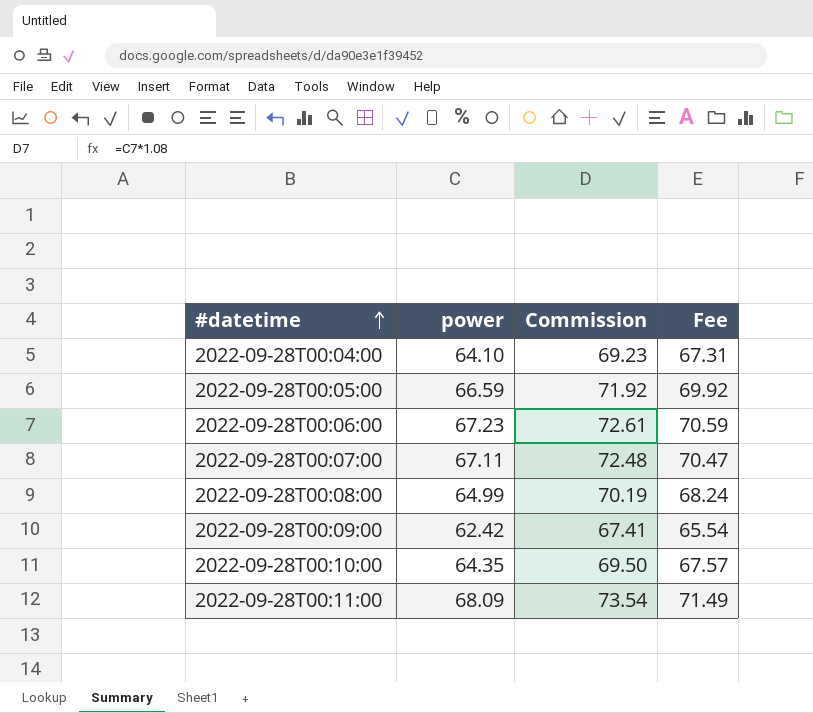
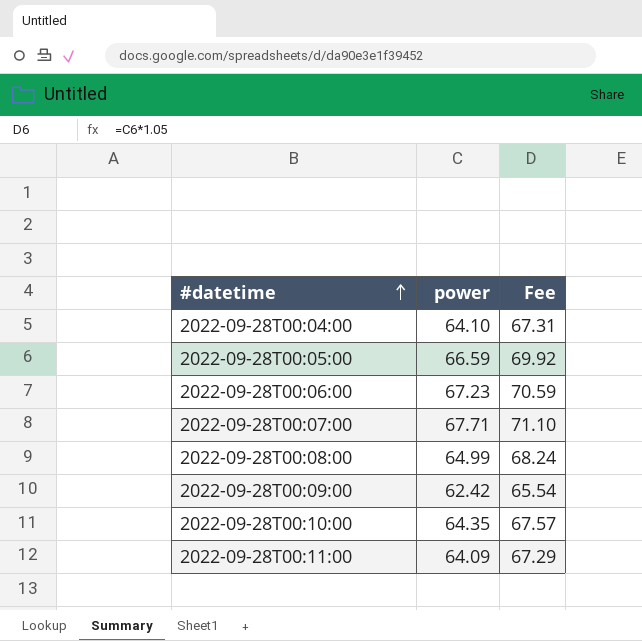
column Commission | formula: [power] * 1.08 -> none
2022-09-28T00:07:00 | power: 67.11 -> 67.71
2022-09-28T00:07:00 | Fee: 70.47 -> 71.10
2022-09-28T00:11:00 | power: 68.09 -> 64.09
2022-09-28T00:11:00 | Fee: 71.49 -> 67.29

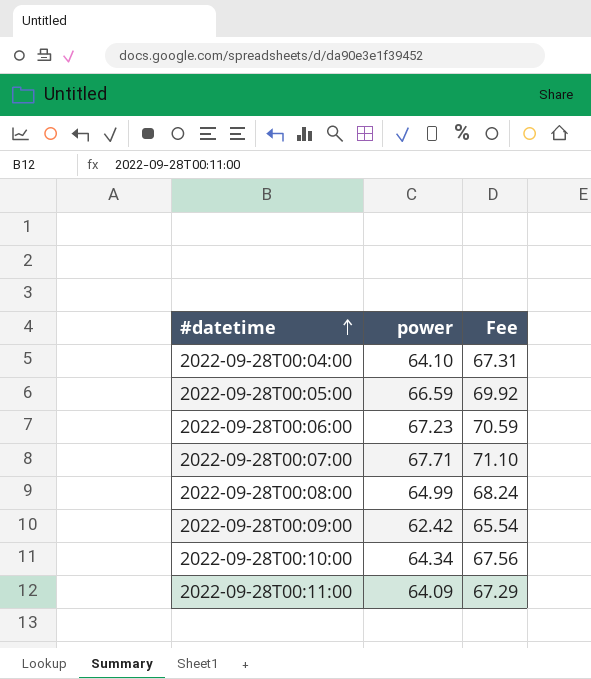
2022-09-28T00:10:00 | power: 64.35 -> 64.34
2022-09-28T00:10:00 | Fee: 67.57 -> 67.56

